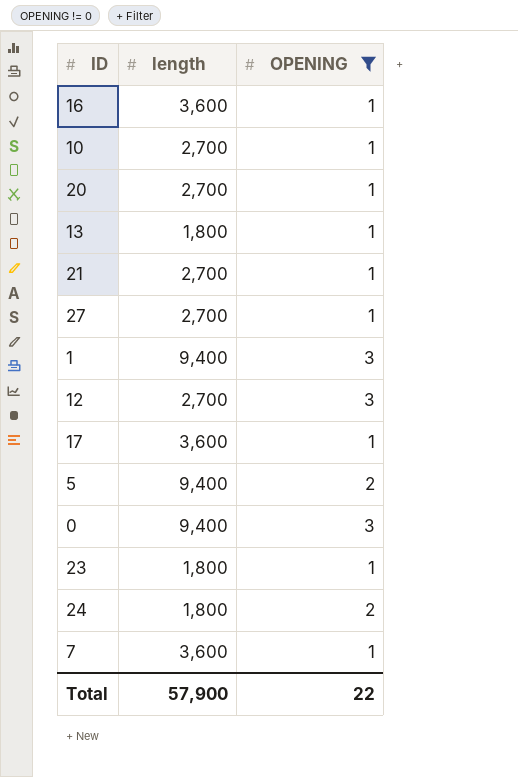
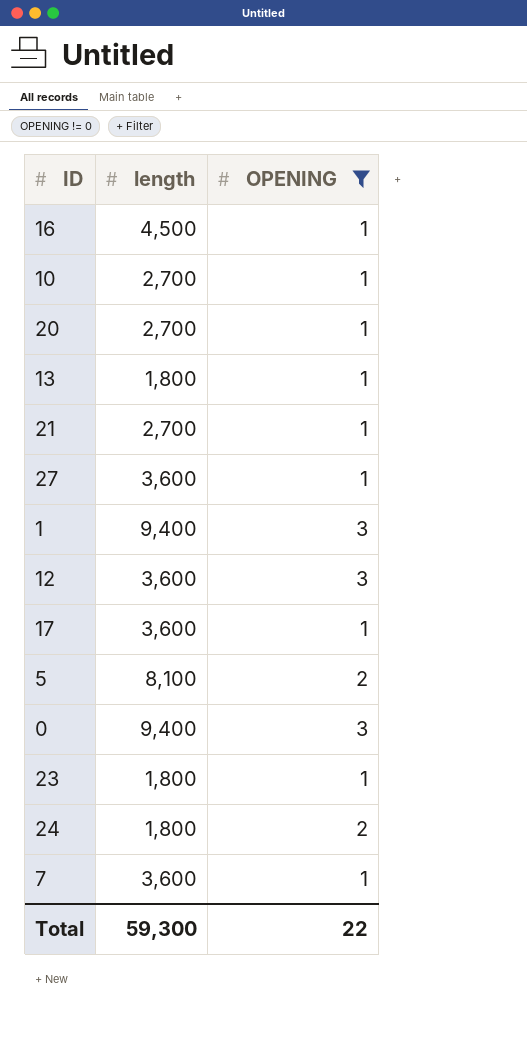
16 | length: 3,600 -> 4,500
27 | length: 2,700 -> 3,600
12 | length: 2,700 -> 3,600
5 | length: 9,400 -> 8,100
Total | length: 57,900 -> 59,300

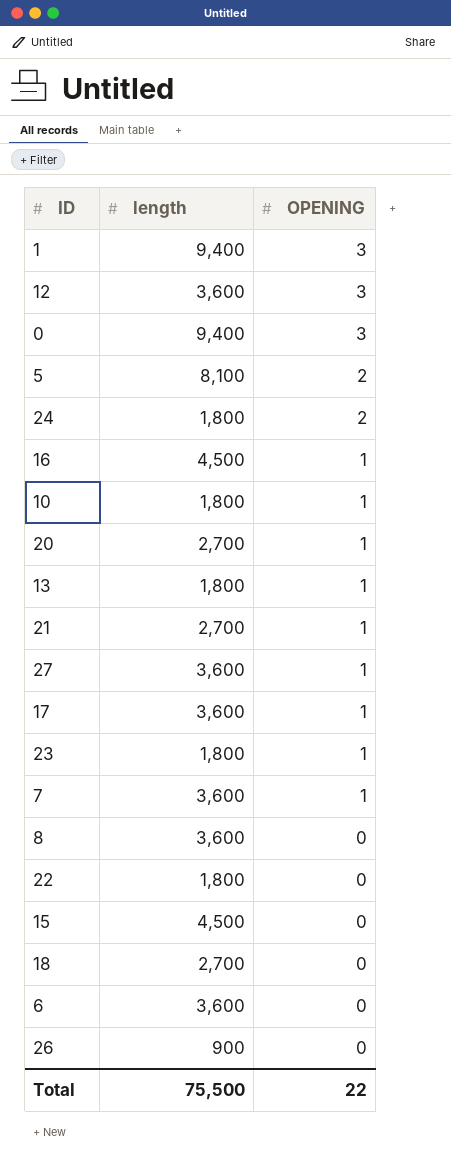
filter: OPENING != 0 -> none
row order: none -> OPENING descending
10 | length: 2,700 -> 1,800
Total | length: 59,300 -> 75,500

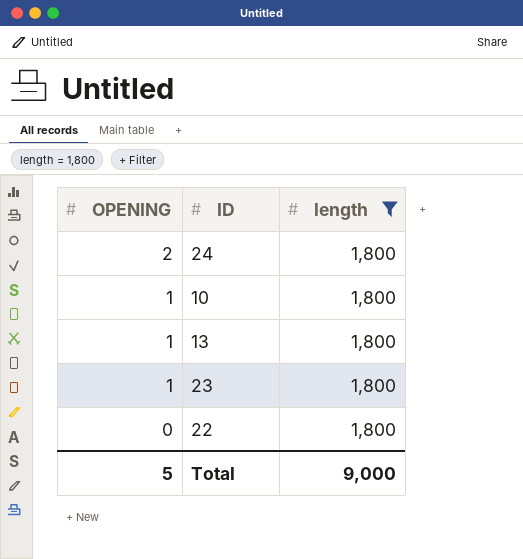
filter: none -> length = 1,800
column OPENING | position: 3 -> 1
Total | OPENING: 22 -> 5
Total | length: 75,500 -> 9,000

